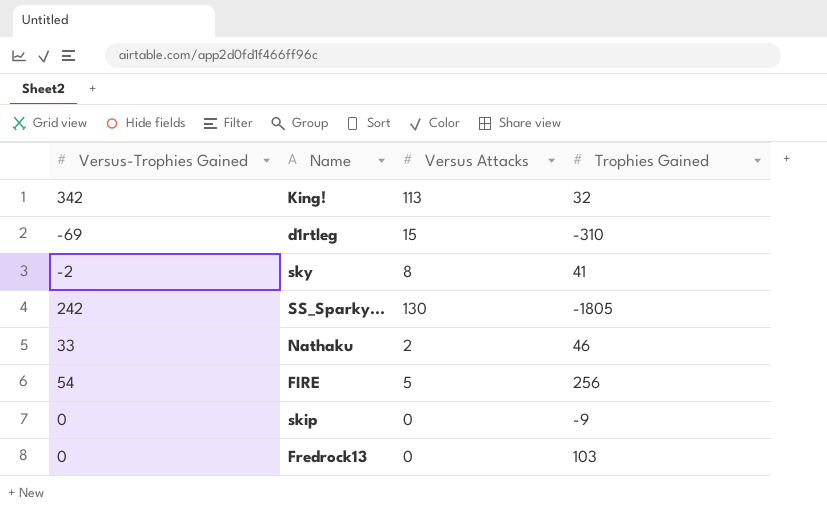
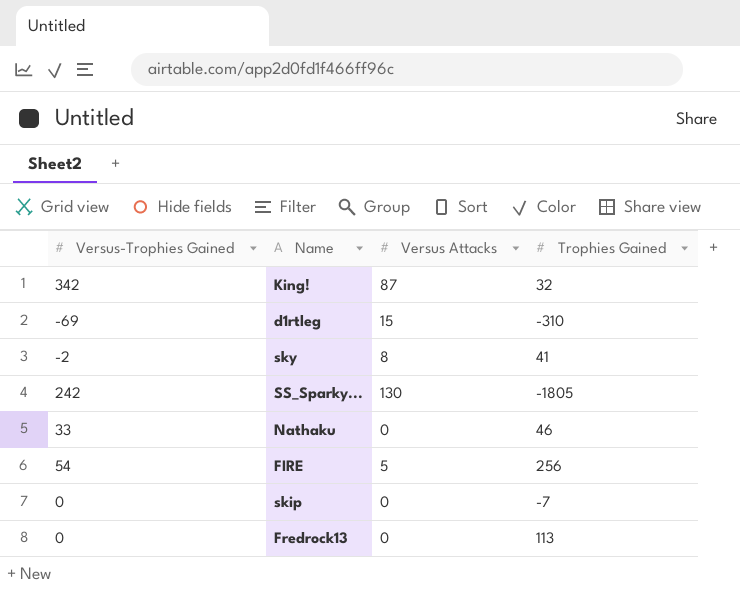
King! | Versus Attacks: 113 -> 87
Nathaku | Versus Attacks: 2 -> 0
skip | Trophies Gained: -9 -> -7
Fredrock13 | Trophies Gained: 103 -> 113

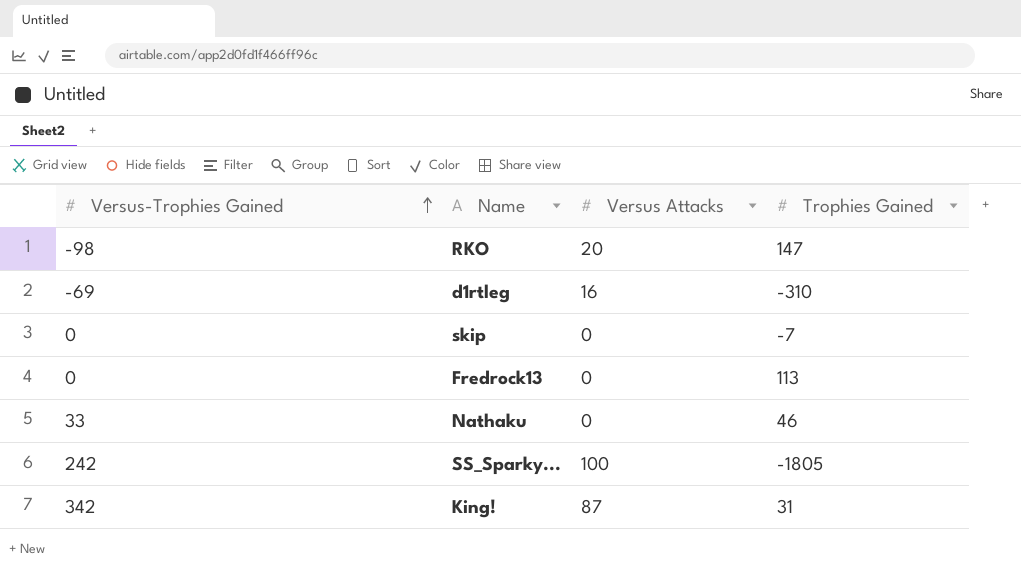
row order: none -> Versus-Trophies Gained ascending
row sky: -2 | 8 | 41 -> none
row FIRE: 54 | 5 | 256 -> none
row RKO: none -> -98 | 20 | 147
d1rtleg | Versus Attacks: 15 -> 16
SS_Sparky... | Versus Attacks: 130 -> 100
King! | Trophies Gained: 32 -> 31

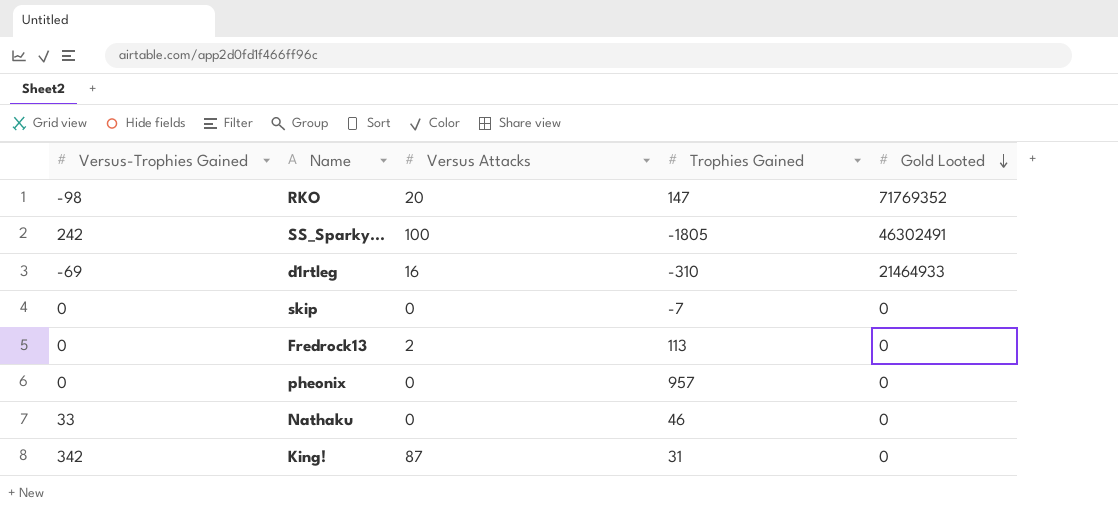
row order: Versus-Trophies Gained ascending -> Gold Looted descending
column Gold Looted | position: none -> 5
Fredrock13 | Versus Attacks: 0 -> 2
row pheonix: none -> 0 | 0 | 957 | 0

